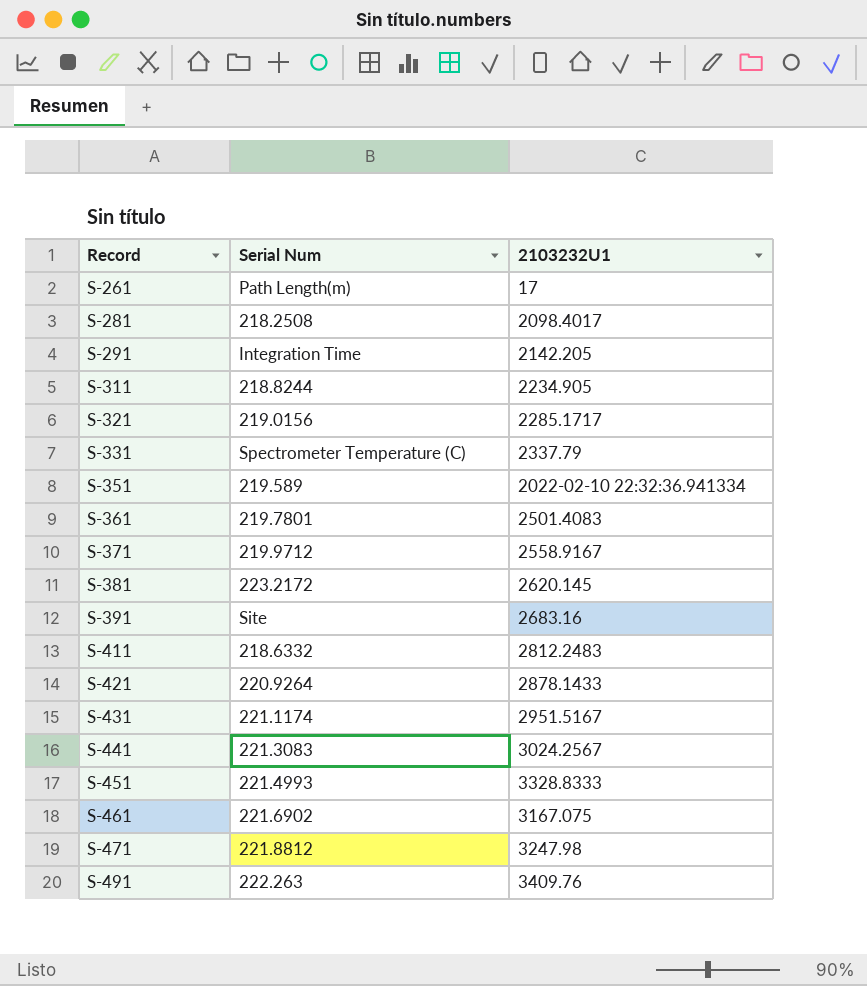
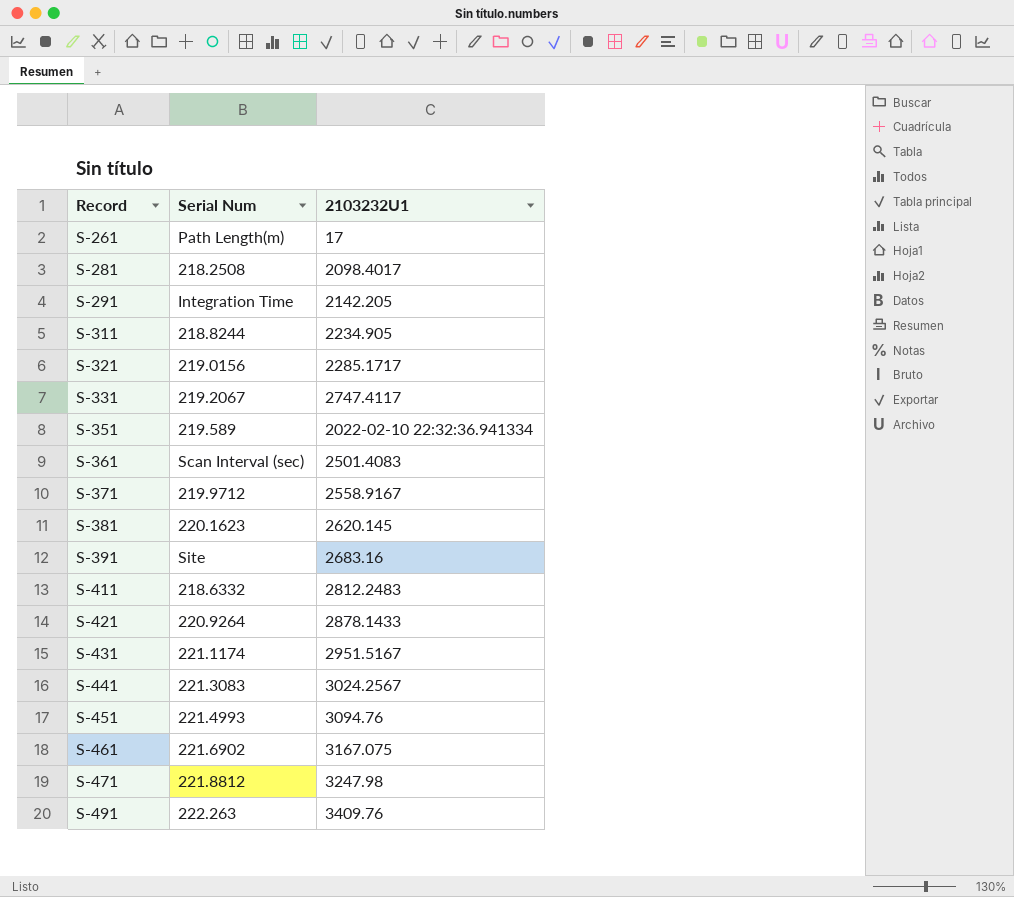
S-331 | Serial Num: Spectrometer Temperature (C) -> 219.2067
S-331 | 2103232U1: 2337.79 -> 2747.4117
S-361 | Serial Num: 219.7801 -> Scan Interval (sec)
S-381 | Serial Num: 223.2172 -> 220.1623
S-451 | 2103232U1: 3328.8333 -> 3094.76

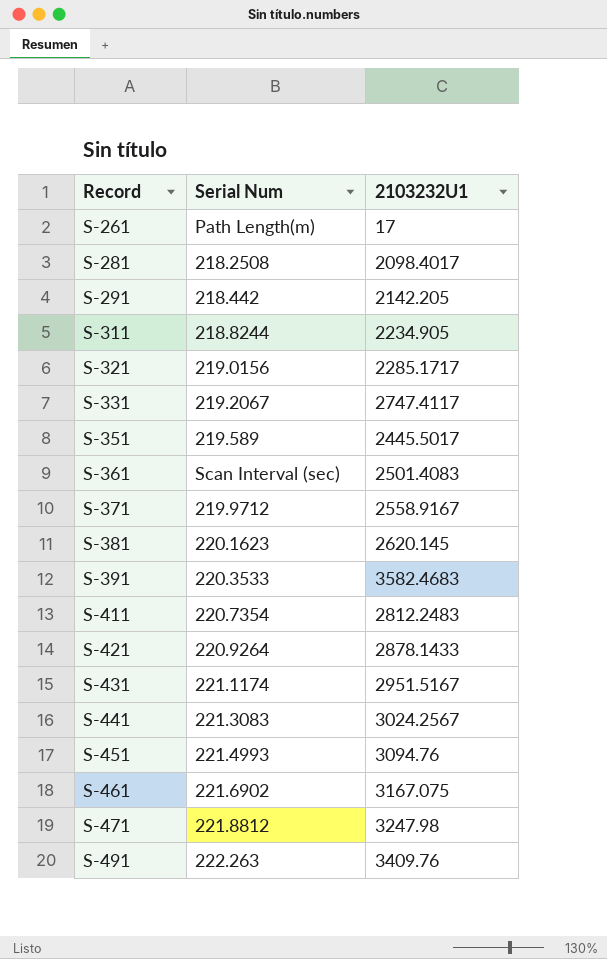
S-291 | Serial Num: Integration Time -> 218.442
S-351 | 2103232U1: 2022-02-10 22:32:36.941334 -> 2445.5017
S-391 | Serial Num: Site -> 220.3533
S-391 | 2103232U1: 2683.16 -> 3582.4683
S-411 | Serial Num: 218.6332 -> 220.7354

